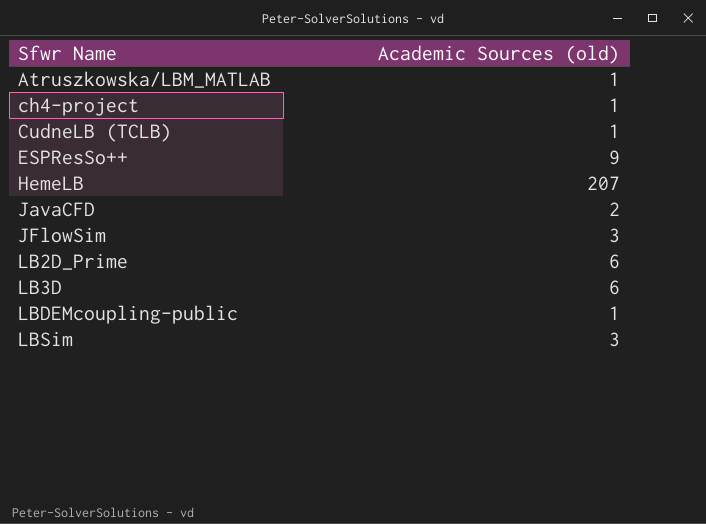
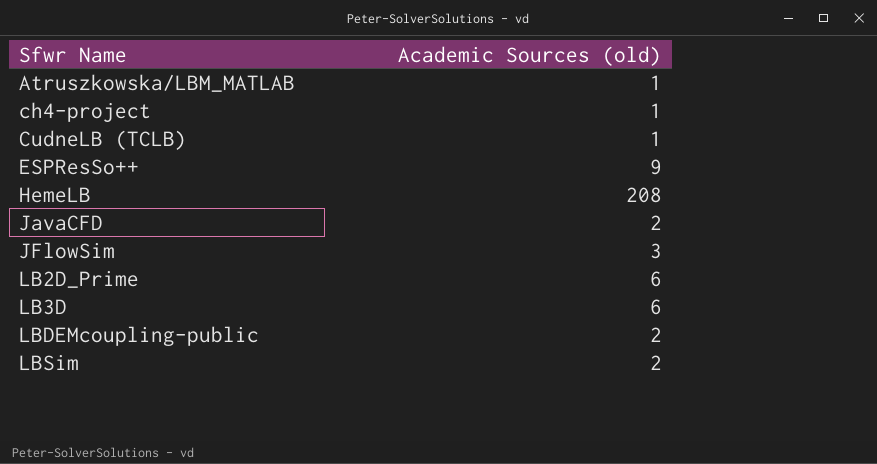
HemeLB | Academic Sources (old): 207 -> 208
LBDEMcoupling-public | Academic Sources (old): 1 -> 2
LBSim | Academic Sources (old): 3 -> 2

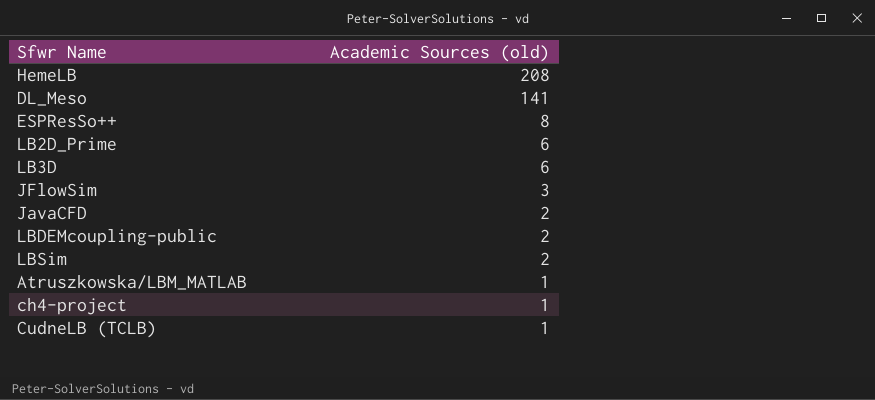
row order: Sfwr Name ascending -> Academic Sources (old) descending
row DL_Meso: none -> 141
ESPResSo++ | Academic Sources (old): 9 -> 8

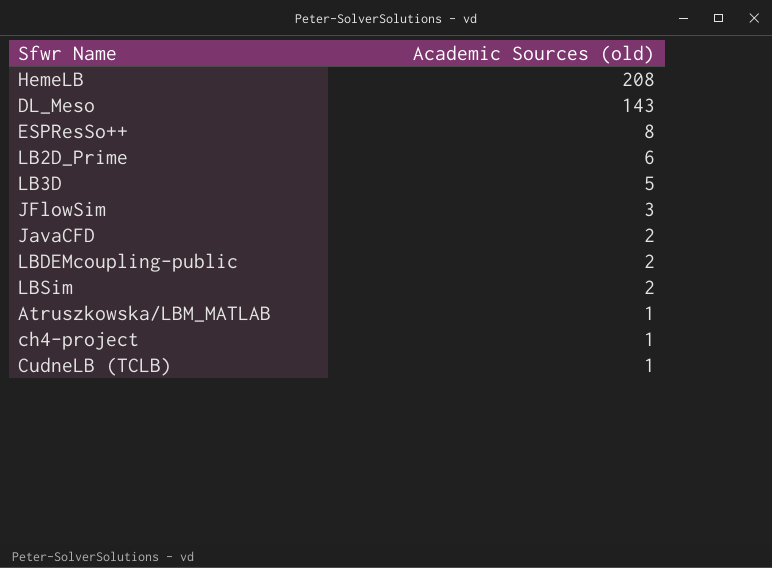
DL_Meso | Academic Sources (old): 141 -> 143
LB3D | Academic Sources (old): 6 -> 5

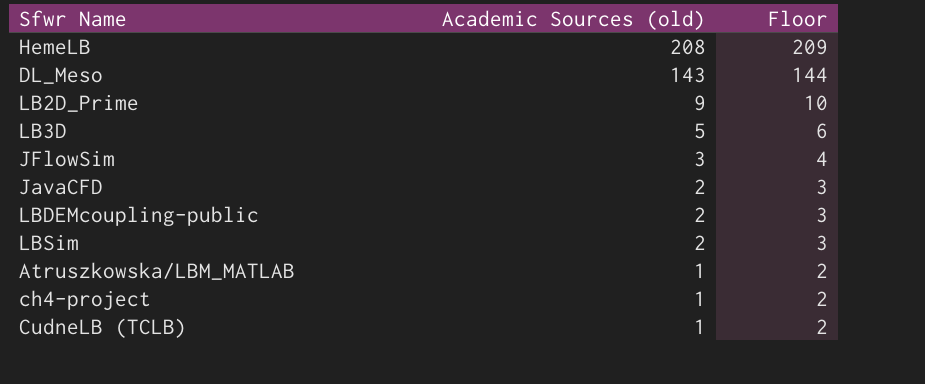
column Floor | formula: none -> [Academic Sources (old)] + 1
row ESPResSo++: 8 -> none
LB2D_Prime | Academic Sources (old): 6 -> 9

